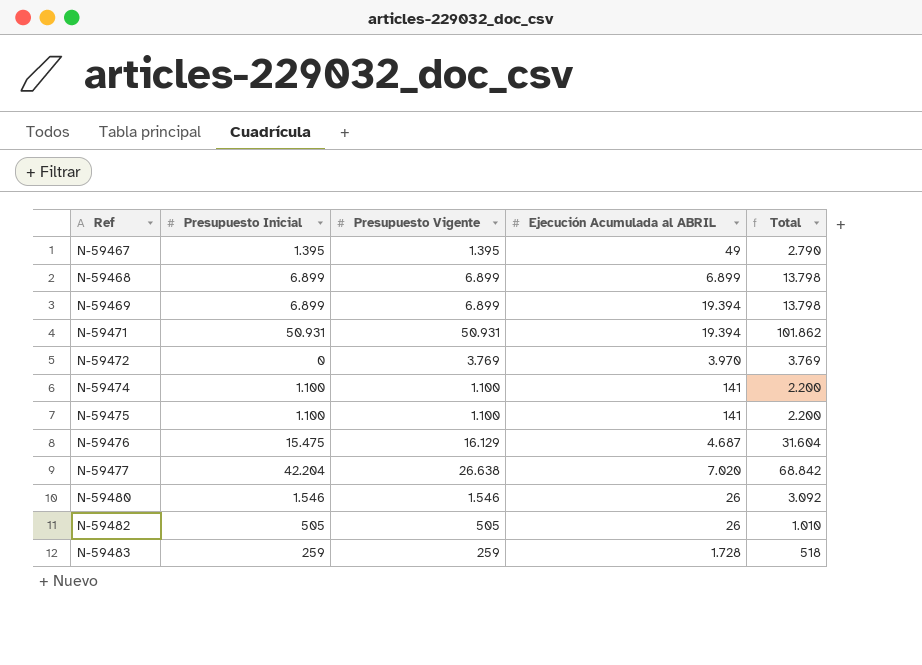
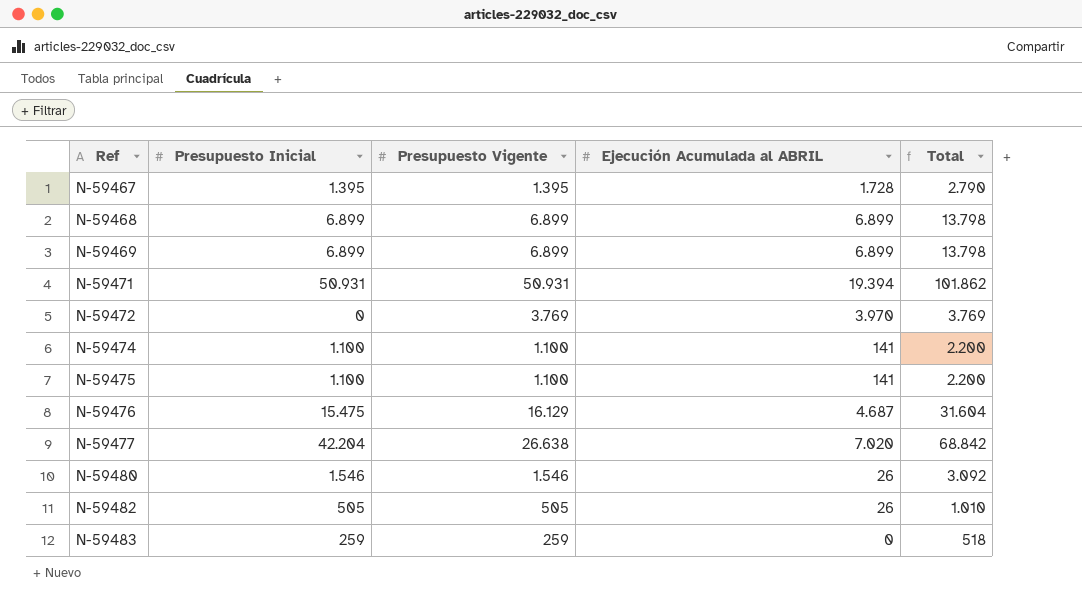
N-59467 | Ejecución Acumulada al ABRIL: 49 -> 1.728
N-59469 | Ejecución Acumulada al ABRIL: 19.394 -> 6.899
N-59483 | Ejecución Acumulada al ABRIL: 1.728 -> 0

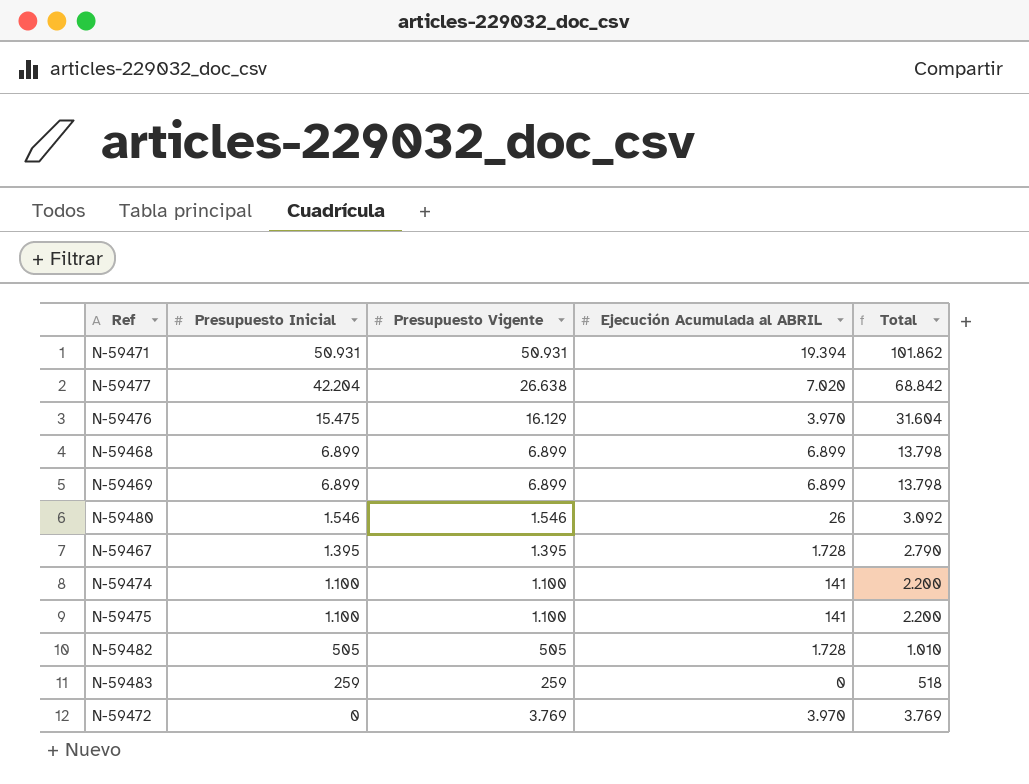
row order: Ref ascending -> Presupuesto Inicial descending
N-59476 | Ejecución Acumulada al ABRIL: 4.687 -> 3.970
N-59482 | Ejecución Acumulada al ABRIL: 26 -> 1.728

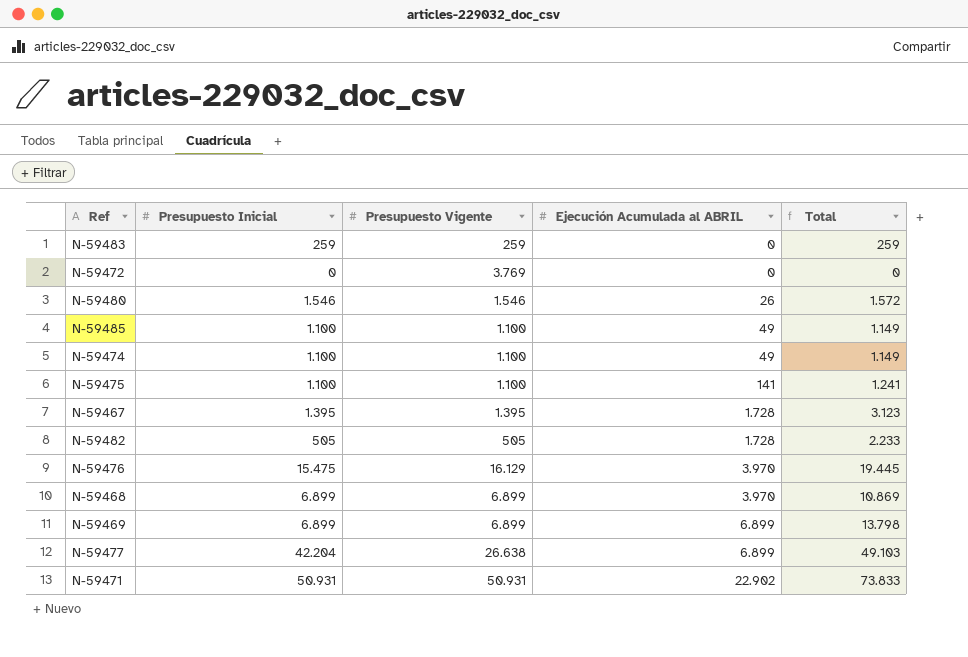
row order: Presupuesto Inicial descending -> Ejecución Acumulada al ABRIL ascending
column Total | formula: [Presupuesto Inicial] + [Presupuesto Vigente] -> [Presupuesto Inicial] + [Ejecución Acumulada al ABRIL]
N-59472 | Ejecución Acumulada al ABRIL: 3.970 -> 0
row N-59485: none -> 1.100 | 1.100 | 49 | 1.149
N-59474 | Ejecución Acumulada al ABRIL: 141 -> 49
N-59468 | Ejecución Acumulada al ABRIL: 6.899 -> 3.970
N-59477 | Ejecución Acumulada al ABRIL: 7.020 -> 6.899
N-59471 | Ejecución Acumulada al ABRIL: 19.394 -> 22.902

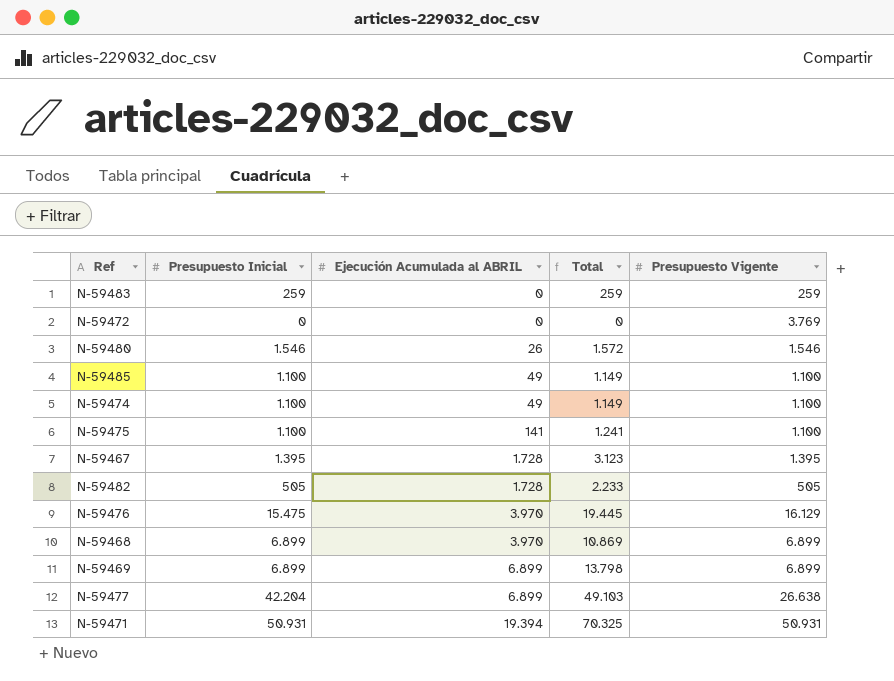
column Presupuesto Vigente | position: 3 -> 5
N-59471 | Ejecución Acumulada al ABRIL: 22.902 -> 19.394
N-59471 | Total: 73.833 -> 70.325

